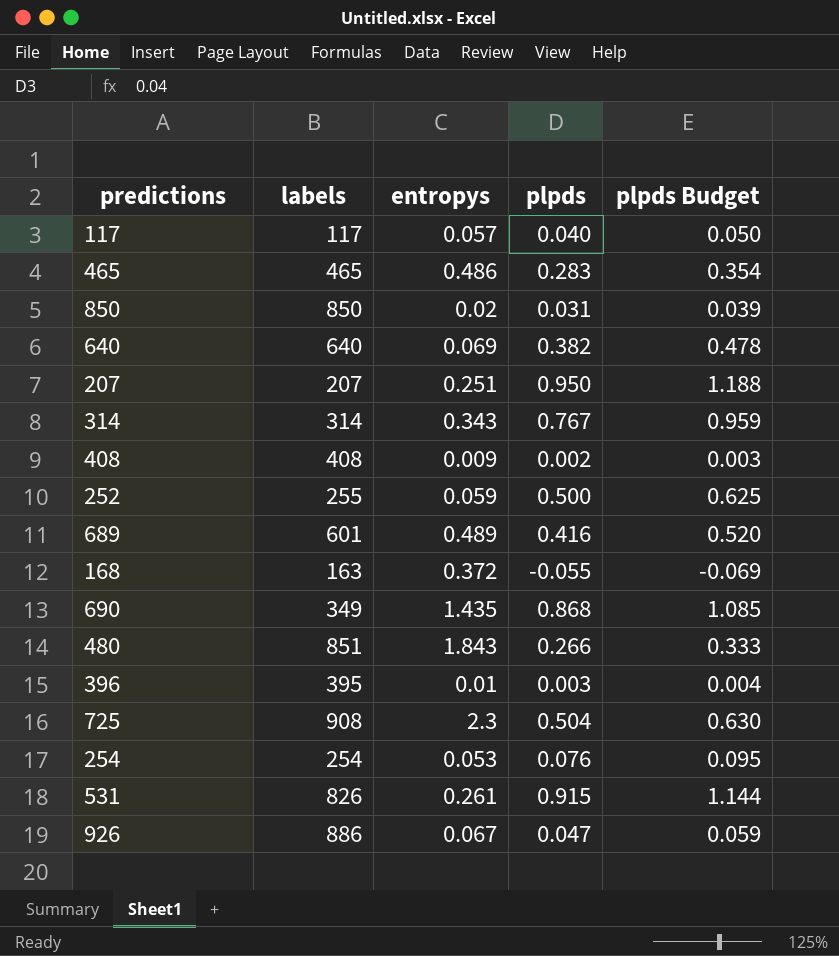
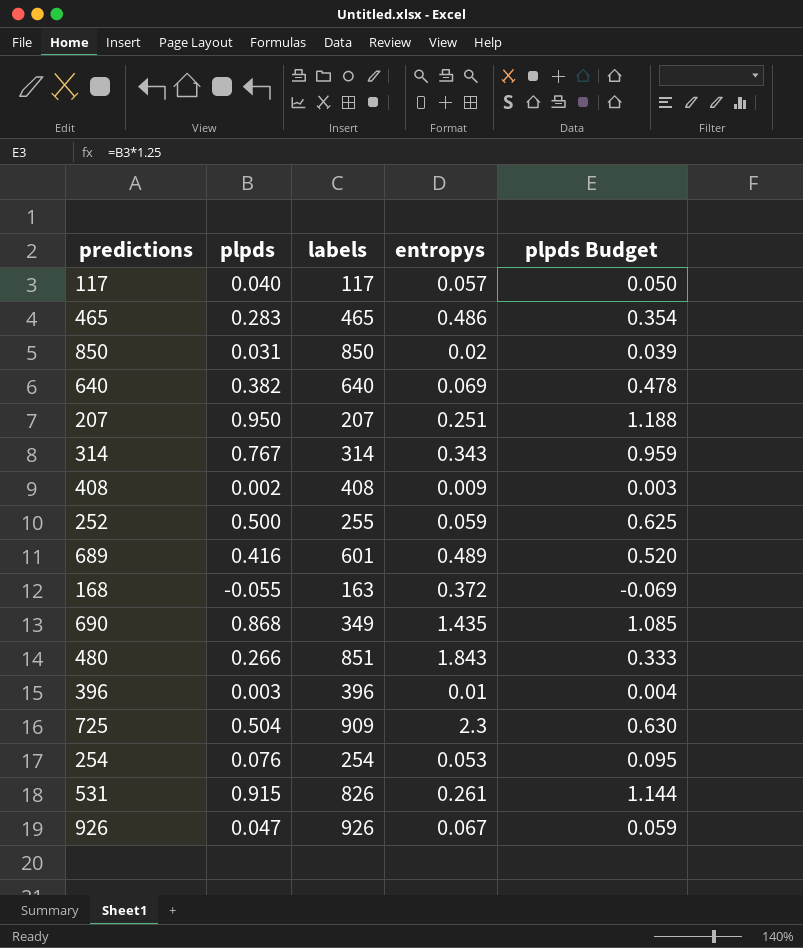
column plpds | position: 4 -> 2
396 | labels: 395 -> 396
725 | labels: 908 -> 909
926 | labels: 886 -> 926

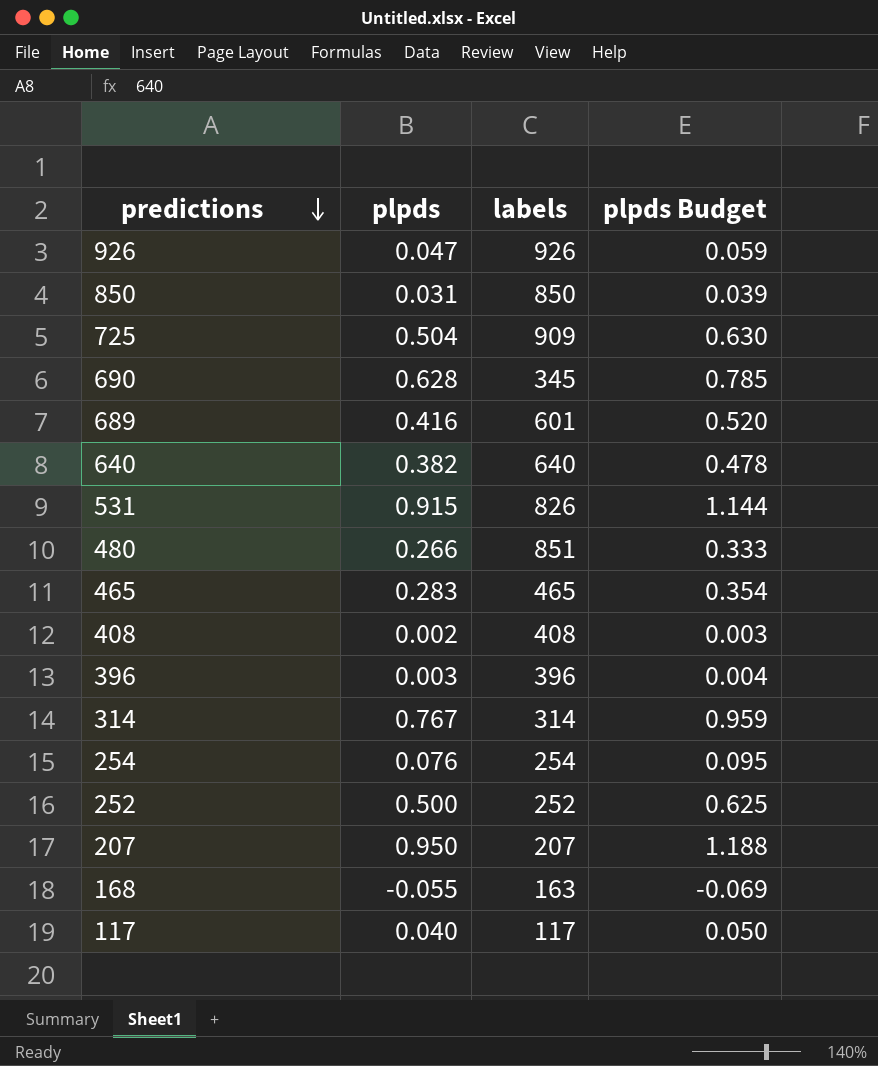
row order: none -> predictions descending
column entropys | position: 4 -> none
690 | plpds: 0.868 -> 0.628
690 | labels: 349 -> 345
690 | plpds Budget: 1.085 -> 0.785
252 | labels: 255 -> 252

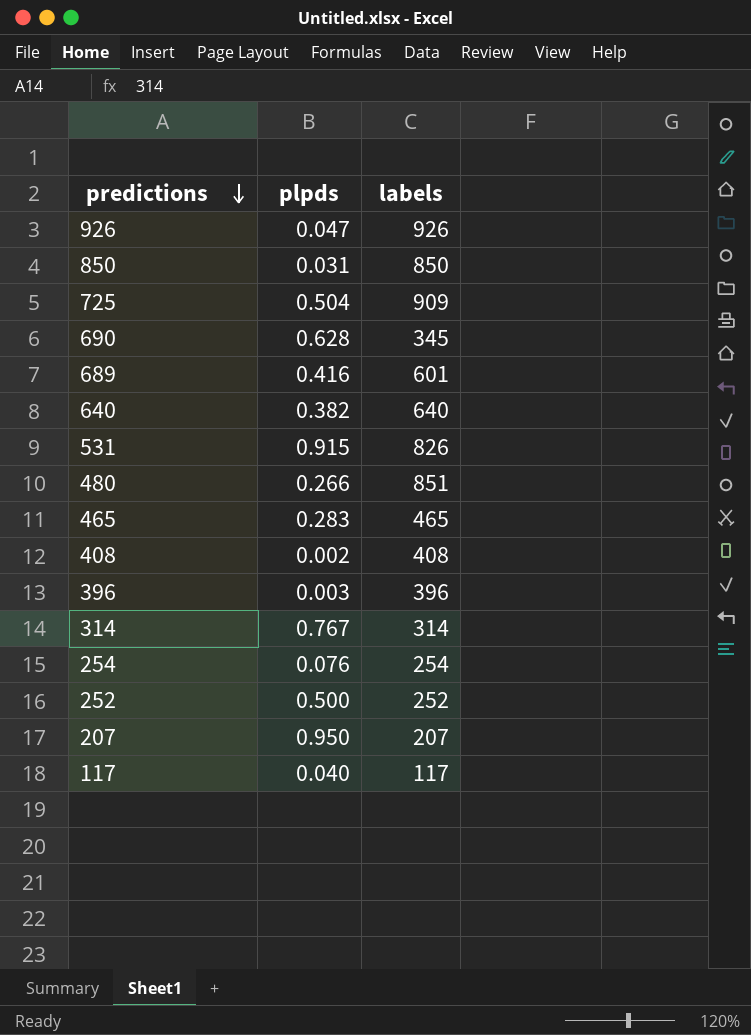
column plpds Budget | formula: [plpds] * 1.25 -> none
row 168: -0.055 | 163 | -0.069 -> none

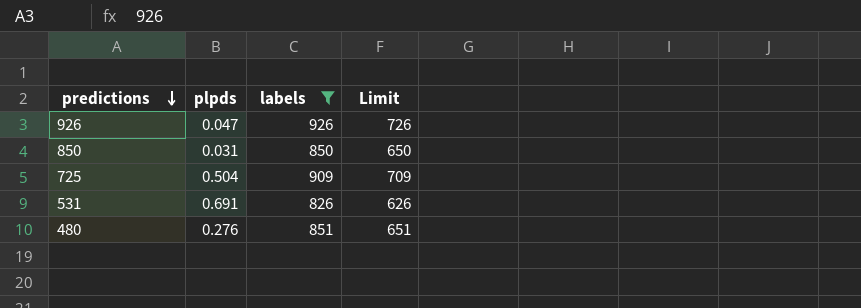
filter: none -> labels >= 826
column Limit | formula: none -> [labels] - 200
531 | plpds: 0.915 -> 0.691
480 | plpds: 0.266 -> 0.276

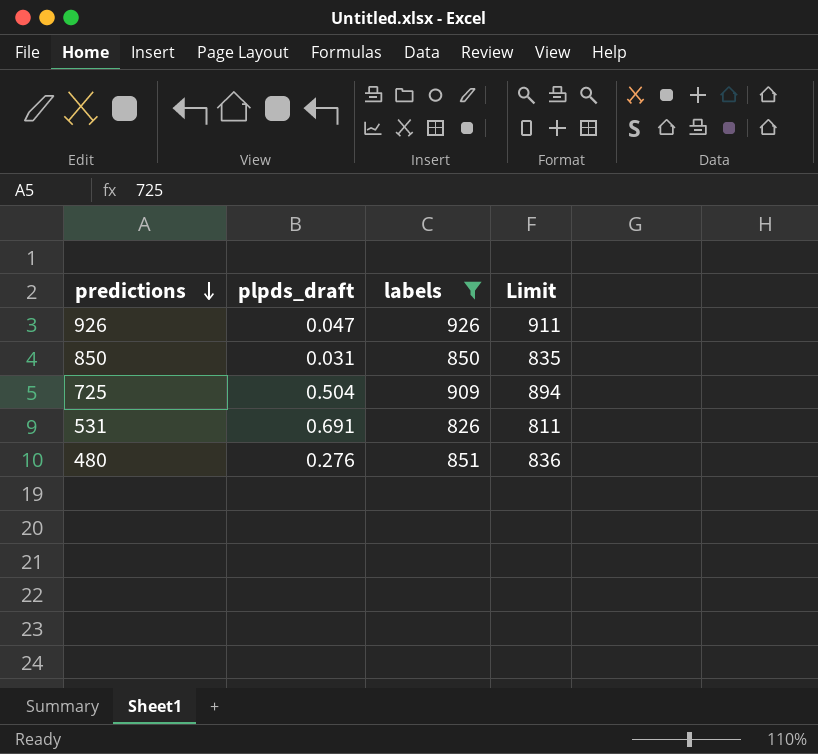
column name: plpds -> plpds_draft
column Limit | formula: [labels] - 200 -> [labels] - 15

